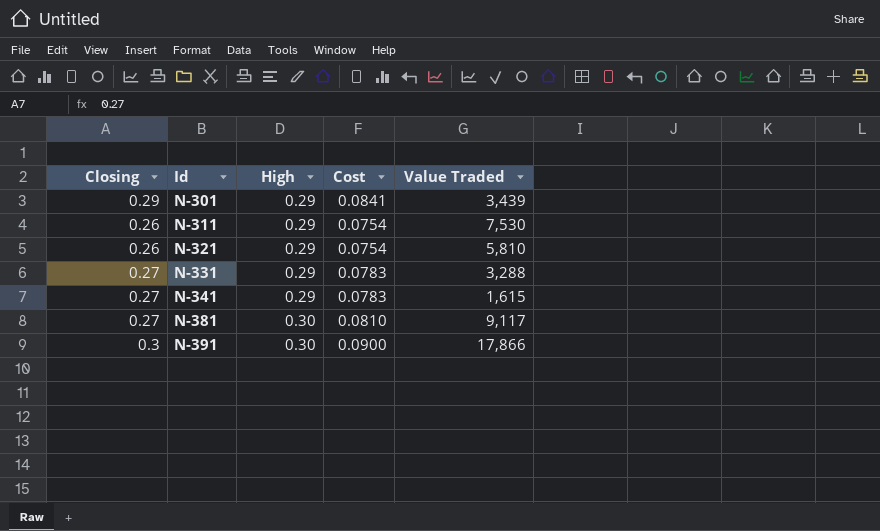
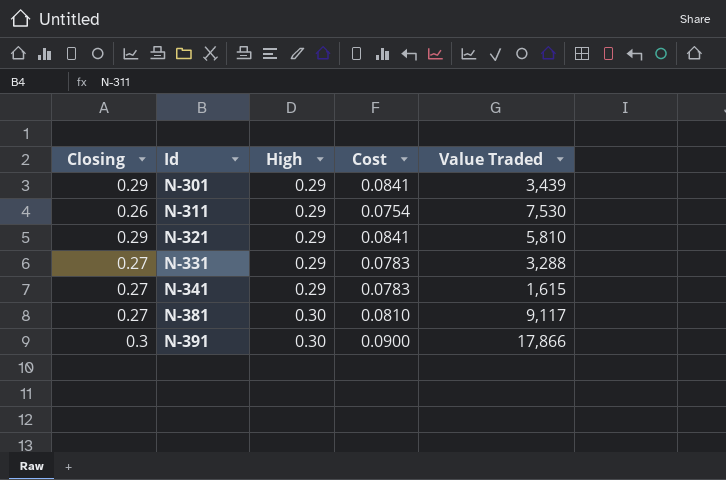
N-321 | Closing: 0.26 -> 0.29
N-321 | Cost: 0.0754 -> 0.0841

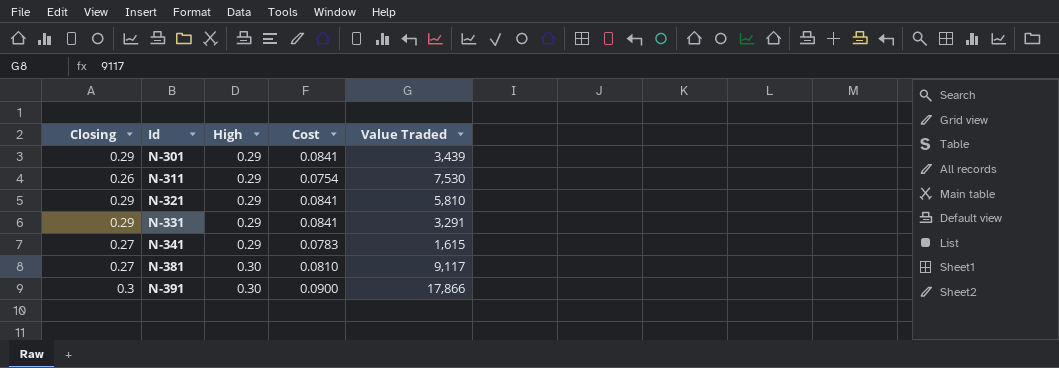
N-331 | Closing: 0.27 -> 0.29
N-331 | Cost: 0.0783 -> 0.0841
N-331 | Value Traded: 3,288 -> 3,291

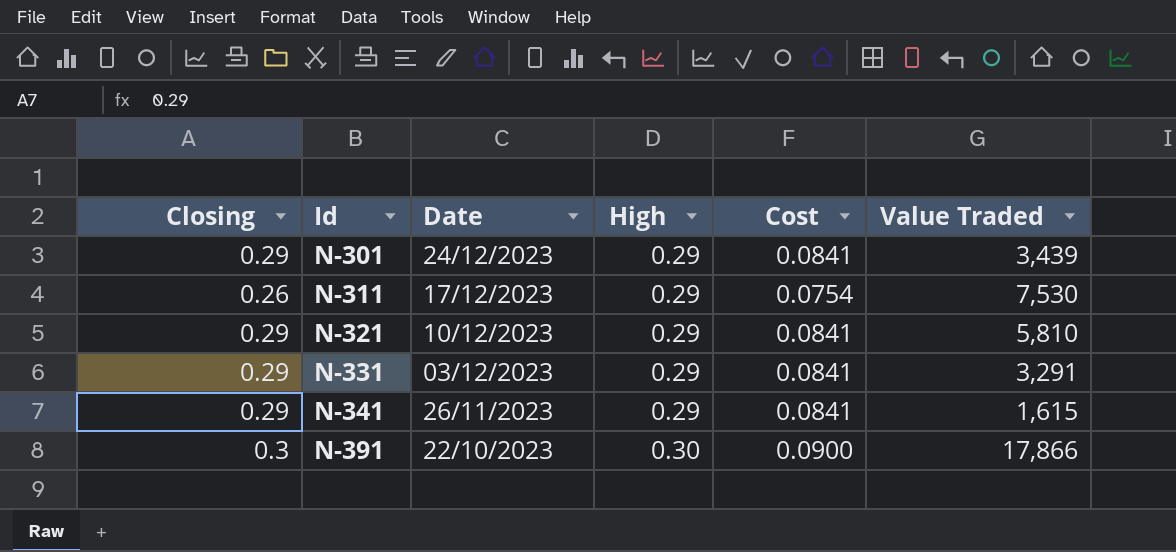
column Date | position: none -> 3
row N-381: 0.27 | 0.30 | 0.0810 | 9,117 -> none
N-341 | Closing: 0.27 -> 0.29
N-341 | Cost: 0.0783 -> 0.0841

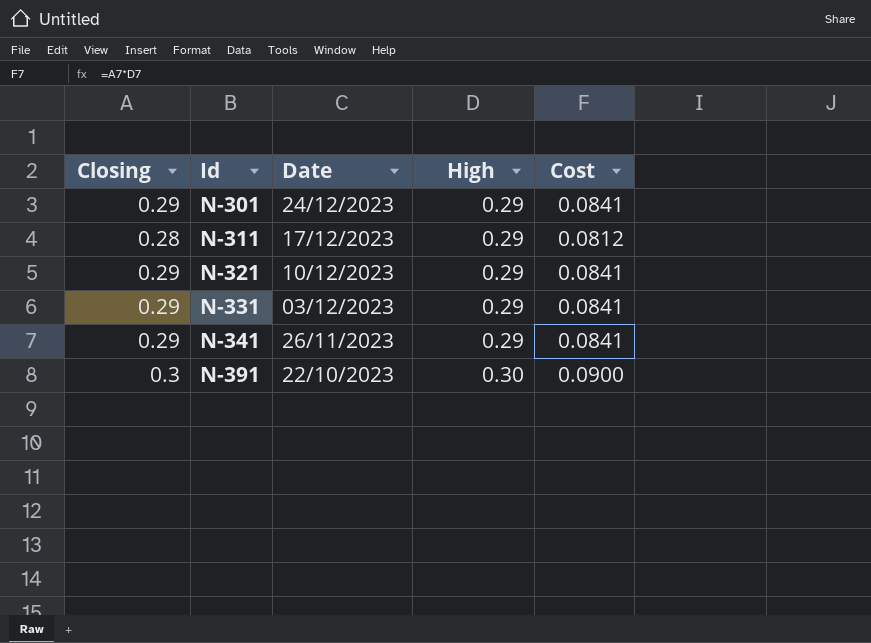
column Value Traded | position: 6 -> none
N-311 | Closing: 0.26 -> 0.28
N-311 | Cost: 0.0754 -> 0.0812

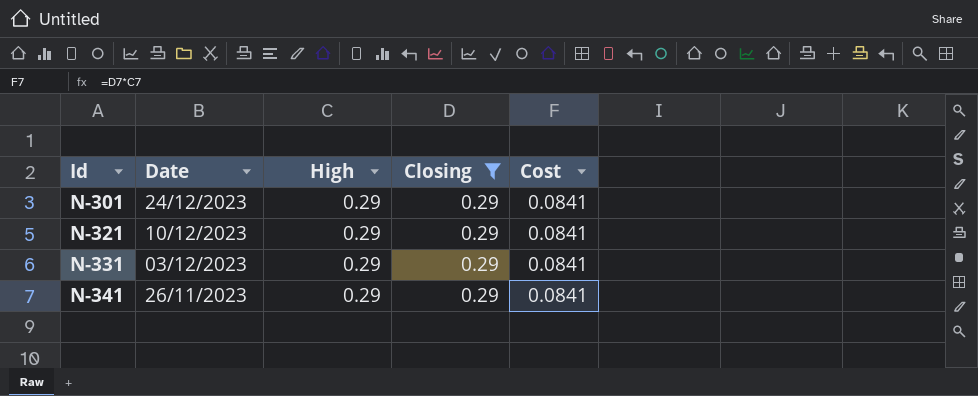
filter: none -> Closing = 0.29
column Closing | position: 1 -> 4

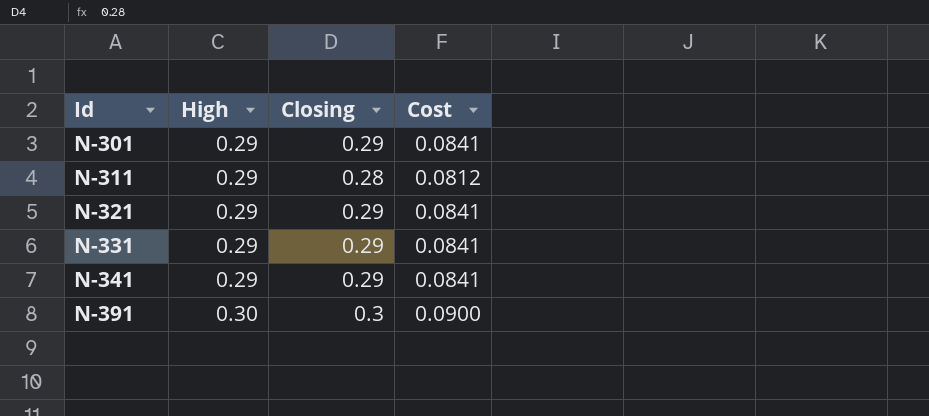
filter: Closing = 0.29 -> none
column Date | position: 2 -> none

